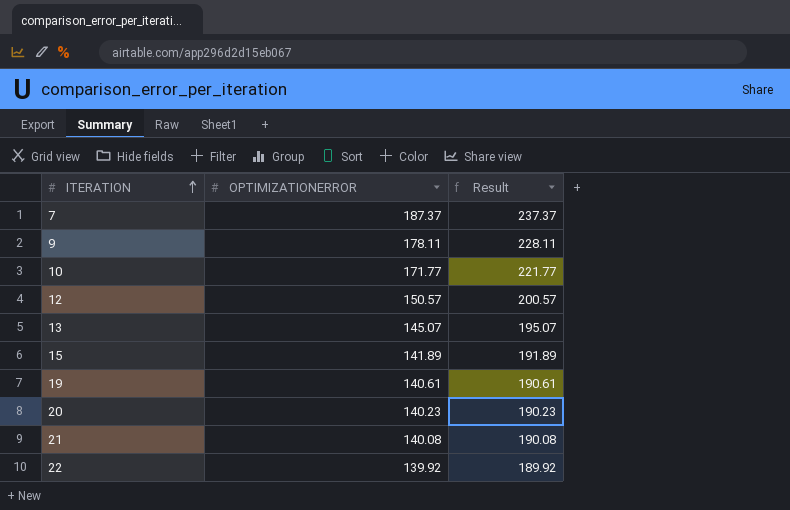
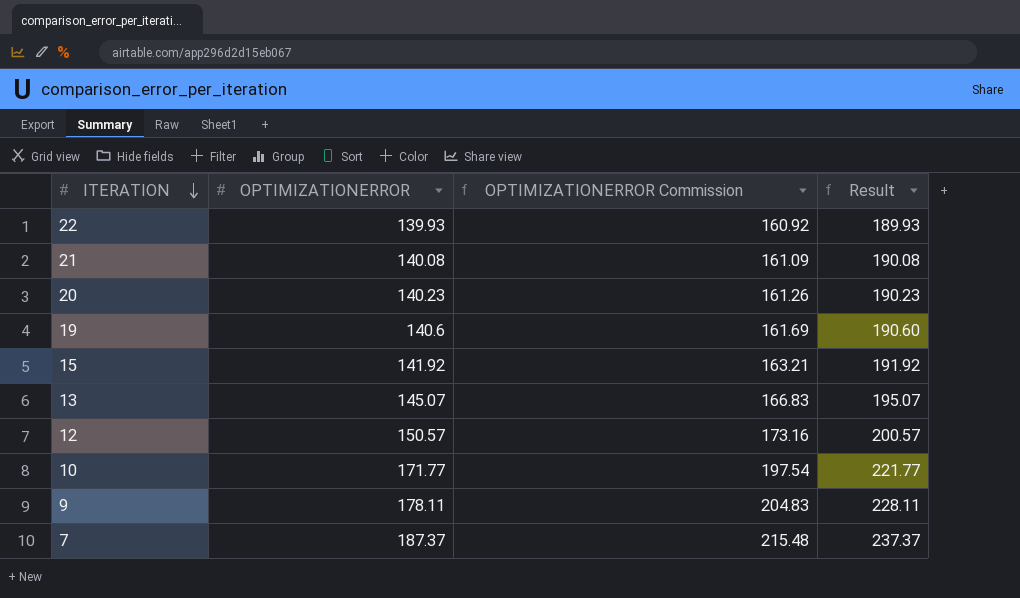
row order: ITERATION ascending -> ITERATION descending
column OPTIMIZATIONERROR Commission | formula: none -> [OPTIMIZATIONERROR] * 1.15
22 | OPTIMIZATIONERROR: 139.92 -> 139.93
22 | Result: 189.92 -> 189.93
19 | OPTIMIZATIONERROR: 140.61 -> 140.6
19 | Result: 190.61 -> 190.60
15 | OPTIMIZATIONERROR: 141.89 -> 141.92
15 | Result: 191.89 -> 191.92

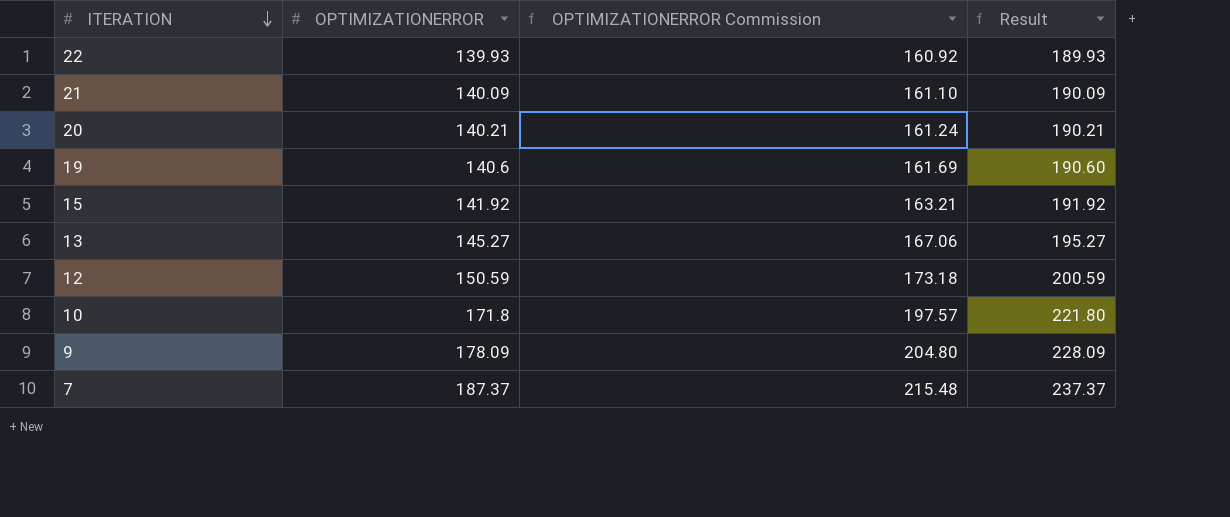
21 | OPTIMIZATIONERROR: 140.08 -> 140.09
21 | OPTIMIZATIONERROR Commission: 161.09 -> 161.10
21 | Result: 190.08 -> 190.09
20 | OPTIMIZATIONERROR: 140.23 -> 140.21
20 | OPTIMIZATIONERROR Commission: 161.26 -> 161.24
20 | Result: 190.23 -> 190.21
13 | OPTIMIZATIONERROR: 145.07 -> 145.27
13 | OPTIMIZATIONERROR Commission: 166.83 -> 167.06
13 | Result: 195.07 -> 195.27
12 | OPTIMIZATIONERROR: 150.57 -> 150.59
12 | OPTIMIZATIONERROR Commission: 173.16 -> 173.18
12 | Result: 200.57 -> 200.59
10 | OPTIMIZATIONERROR: 171.77 -> 171.8
10 | OPTIMIZATIONERROR Commission: 197.54 -> 197.57
10 | Result: 221.77 -> 221.80
9 | OPTIMIZATIONERROR: 178.11 -> 178.09
9 | OPTIMIZATIONERROR Commission: 204.83 -> 204.80
9 | Result: 228.11 -> 228.09

